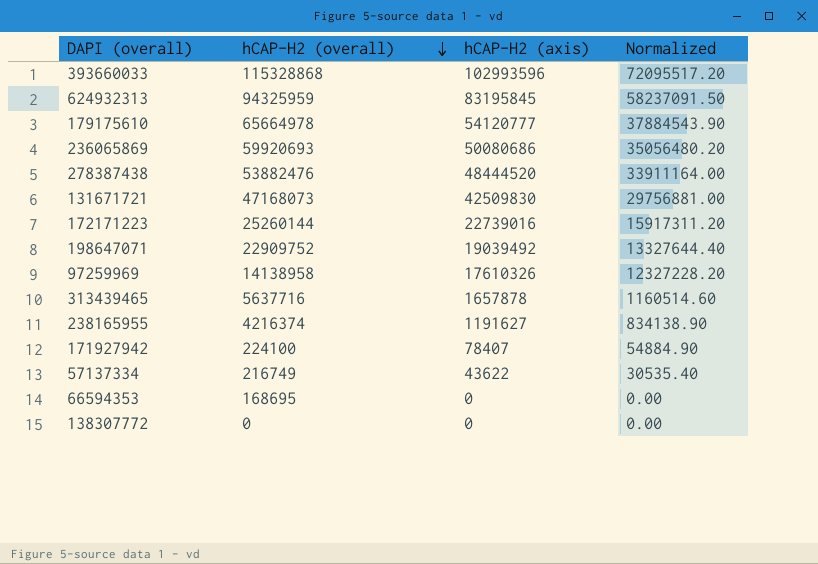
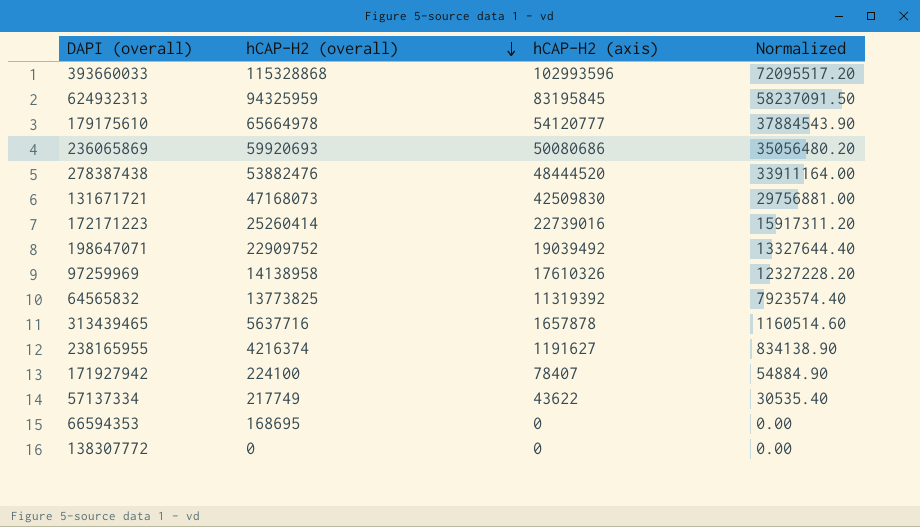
172171223 | hCAP-H2 (overall): 25260144 -> 25260414
row 64565832: none -> 13773825 | 11319392 | 7923574.40
57137334 | hCAP-H2 (overall): 216749 -> 217749

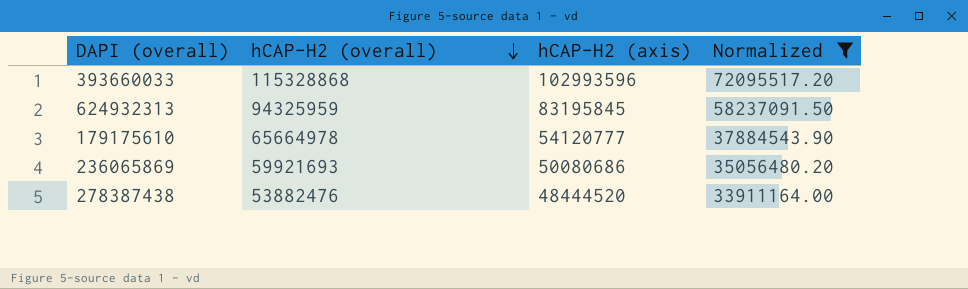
filter: none -> Normalized >= 33911164.00
236065869 | hCAP-H2 (overall): 59920693 -> 59921693

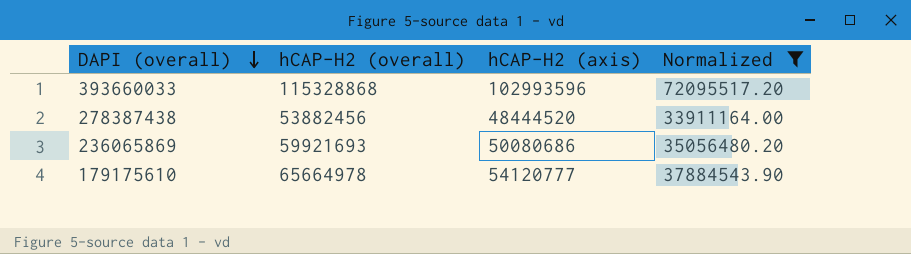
row order: hCAP-H2 (overall) descending -> DAPI (overall) descending
row 624932313: 94325959 | 83195845 | 58237091.50 -> none
278387438 | hCAP-H2 (overall): 53882476 -> 53882456

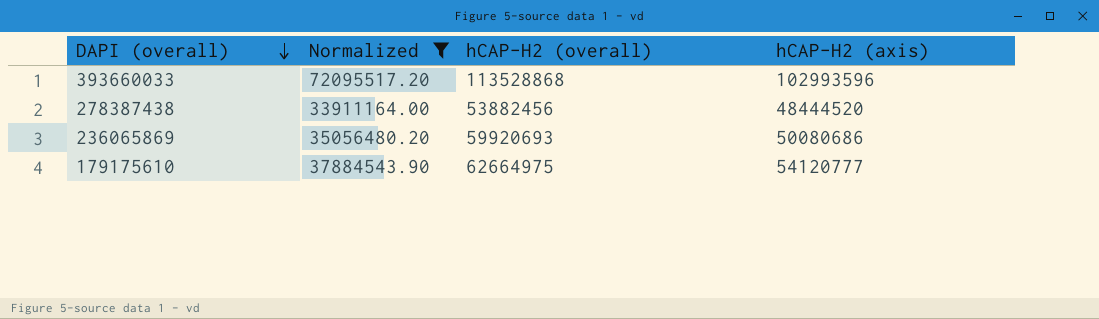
column Normalized | position: 4 -> 2
393660033 | hCAP-H2 (overall): 115328868 -> 113528868
236065869 | hCAP-H2 (overall): 59921693 -> 59920693
179175610 | hCAP-H2 (overall): 65664978 -> 62664975

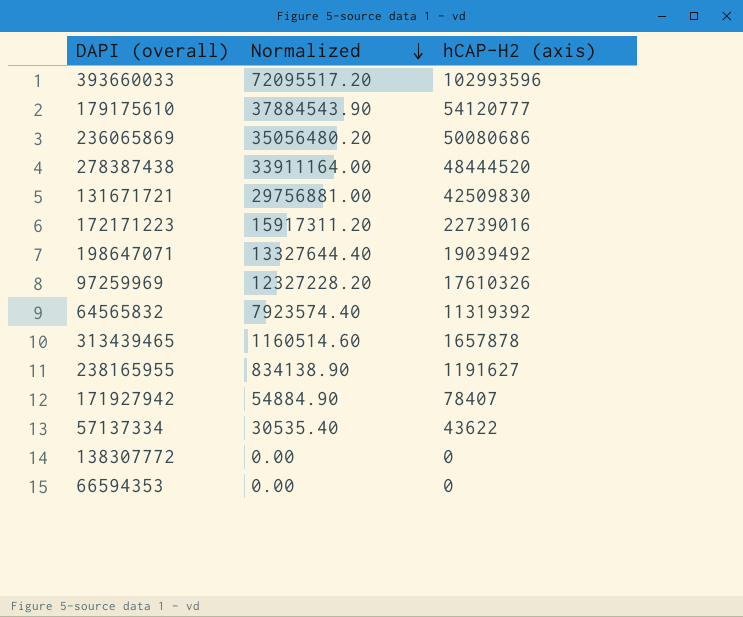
filter: Normalized >= 33911164.00 -> none
row order: DAPI (overall) descending -> Normalized descending
column hCAP-H2 (overall) | position: 3 -> none

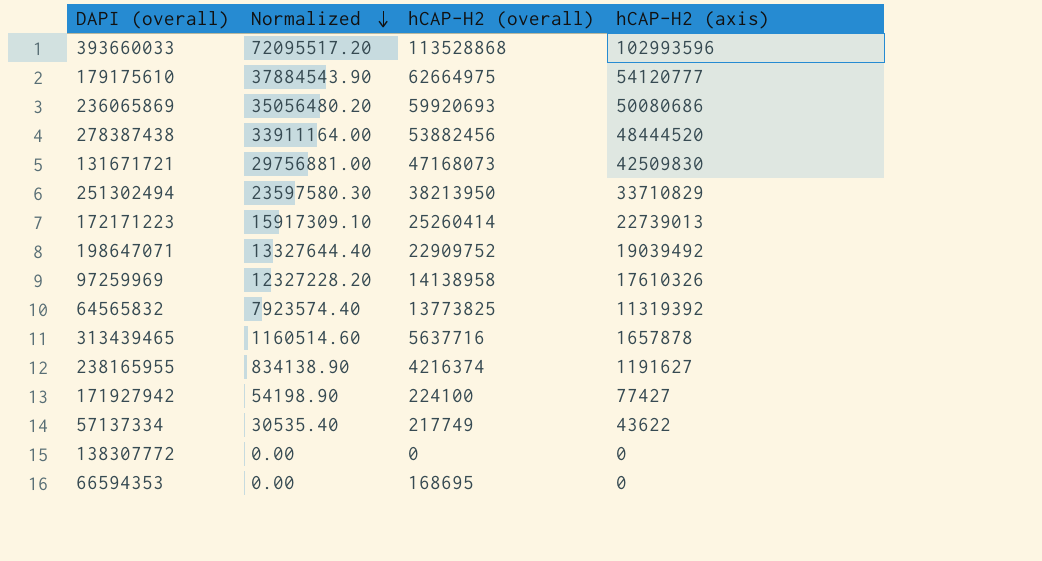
column hCAP-H2 (overall) | position: none -> 3
row 251302494: none -> 23597580.30 | 38213950 | 33710829
172171223 | Normalized: 15917311.20 -> 15917309.10
172171223 | hCAP-H2 (axis): 22739016 -> 22739013
171927942 | Normalized: 54884.90 -> 54198.90
171927942 | hCAP-H2 (axis): 78407 -> 77427

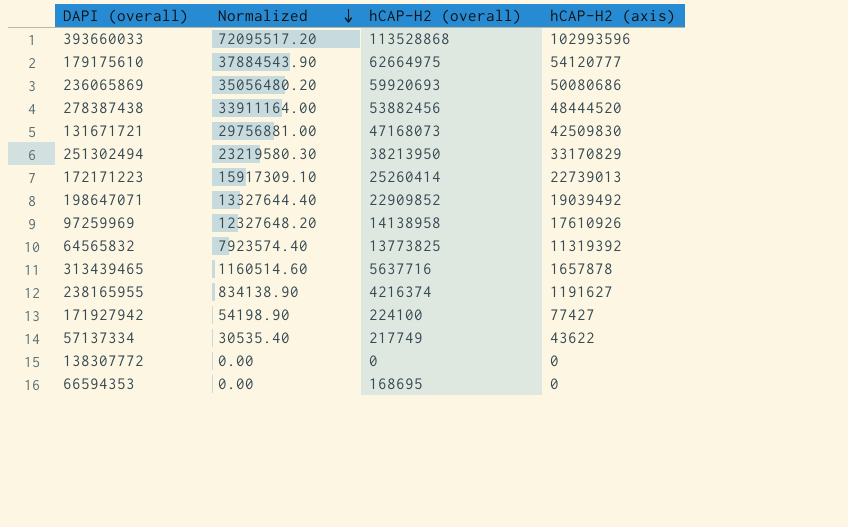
251302494 | Normalized: 23597580.30 -> 23219580.30
251302494 | hCAP-H2 (axis): 33710829 -> 33170829
198647071 | hCAP-H2 (overall): 22909752 -> 22909852
97259969 | Normalized: 12327228.20 -> 12327648.20
97259969 | hCAP-H2 (axis): 17610326 -> 17610926

